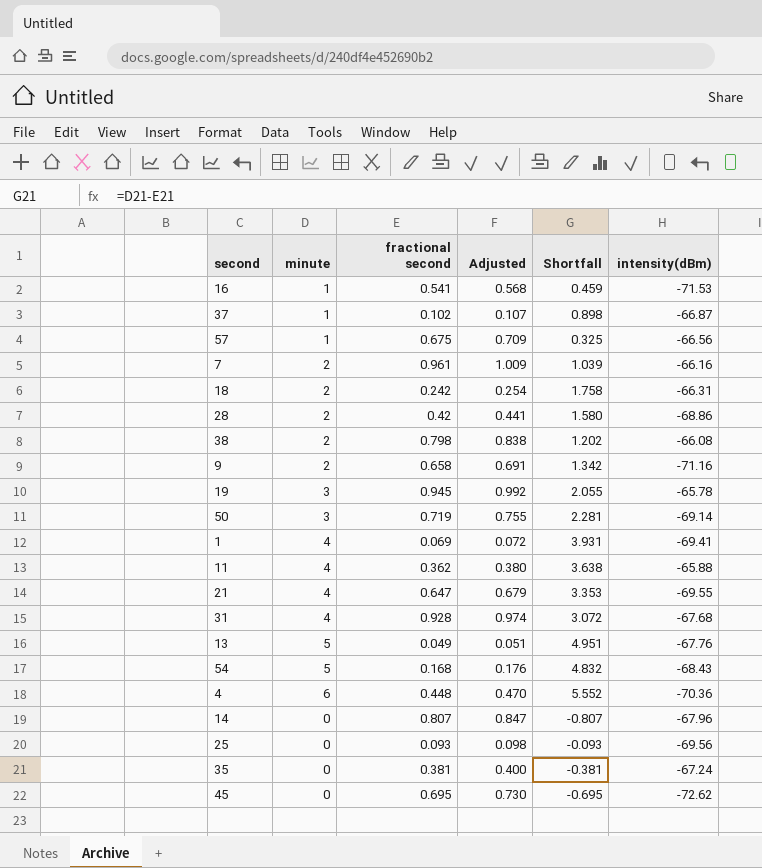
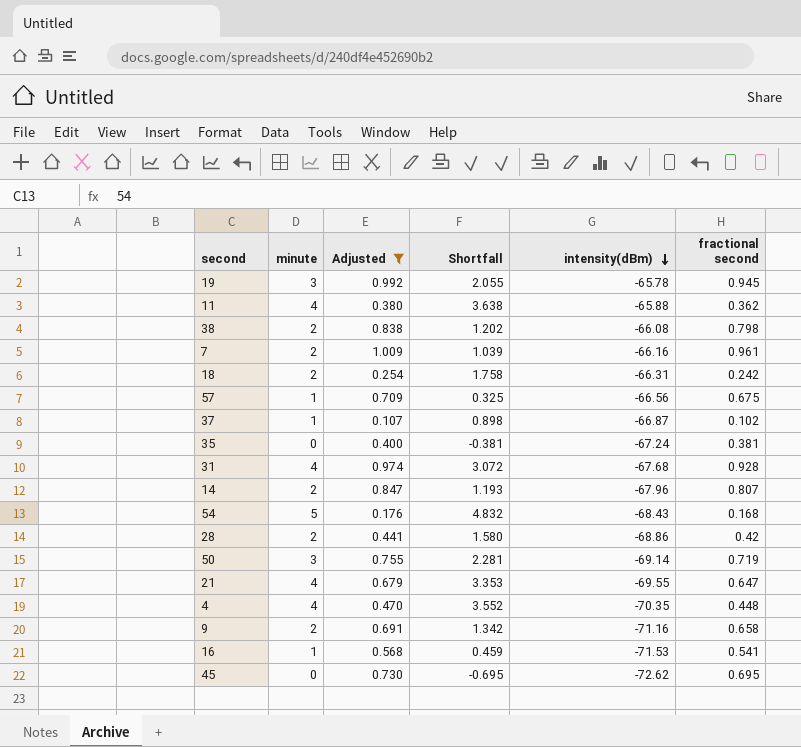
filter: none -> Adjusted >= 0.107
row order: none -> intensity(dBm) descending
column fractional second | position: 3 -> 6
14 | minute: 0 -> 2
14 | Shortfall: -0.807 -> 1.193
4 | minute: 6 -> 4
4 | Shortfall: 5.552 -> 3.552
4 | intensity(dBm): -70.36 -> -70.35

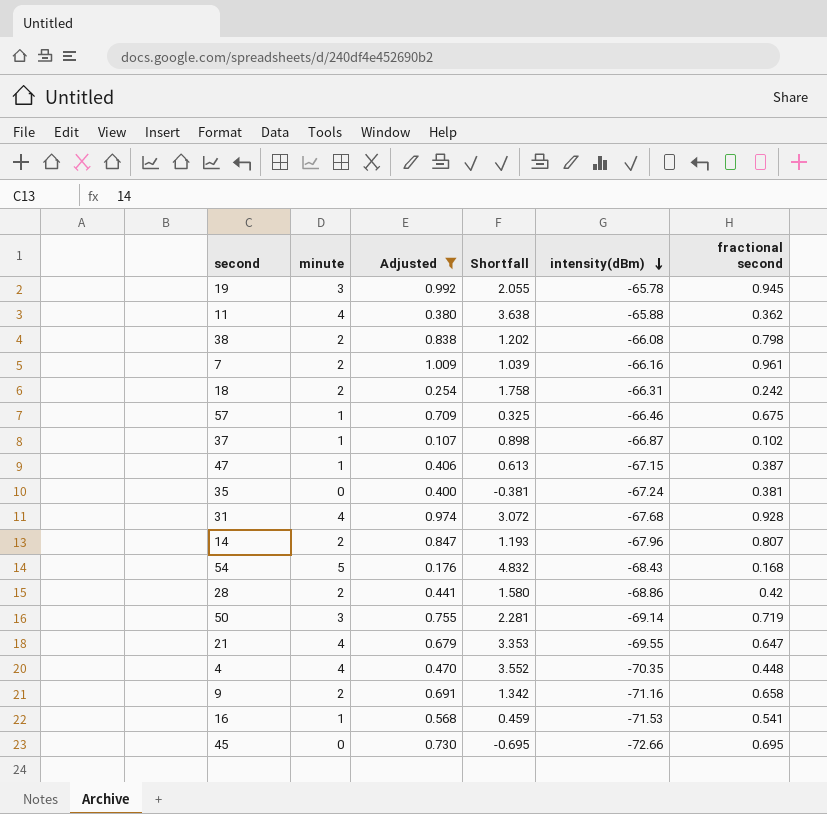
57 | intensity(dBm): -66.56 -> -66.46
row 47: none -> 1 | 0.406 | 0.613 | -67.15 | 0.387
45 | intensity(dBm): -72.62 -> -72.66

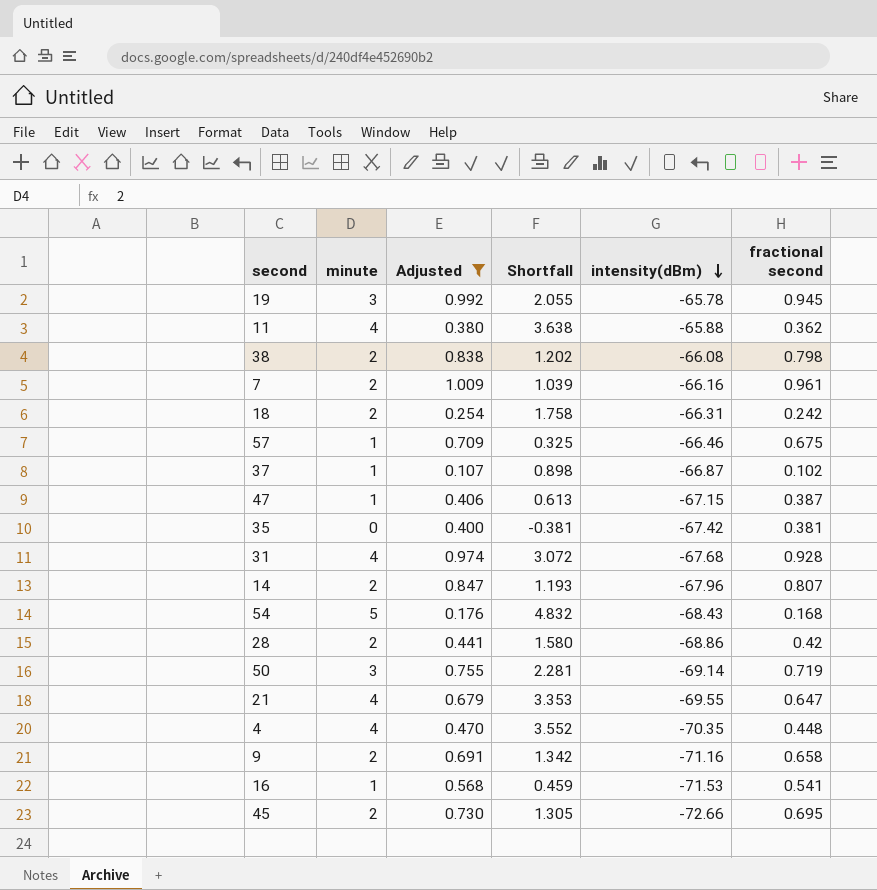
35 | intensity(dBm): -67.24 -> -67.42
45 | minute: 0 -> 2
45 | Shortfall: -0.695 -> 1.305

